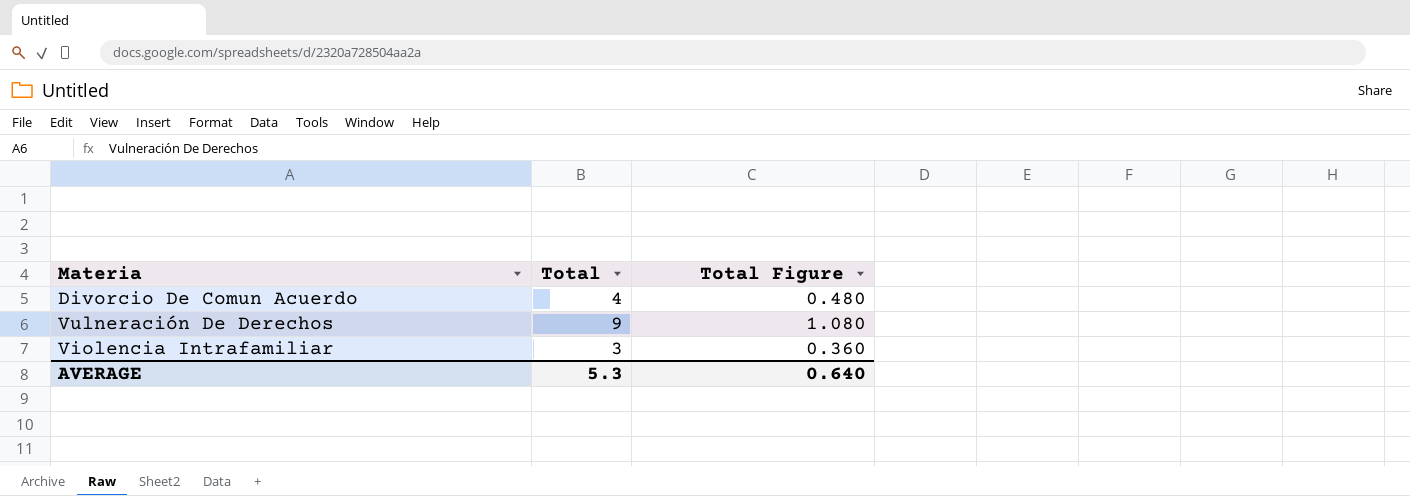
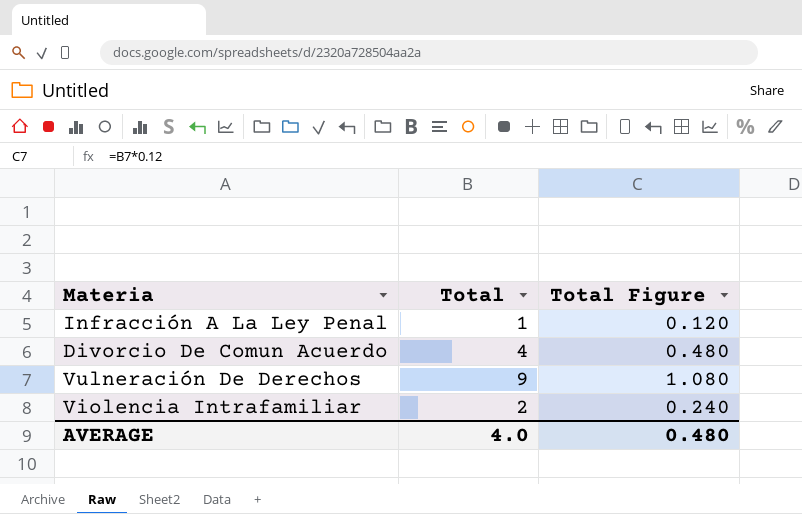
row Infracción A La Ley Penal: none -> 1 | 0.120
Violencia Intrafamiliar | Total: 3 -> 2
Violencia Intrafamiliar | Total Figure: 0.360 -> 0.240
AVERAGE | Total: 5.3 -> 4.0
AVERAGE | Total Figure: 0.640 -> 0.480

